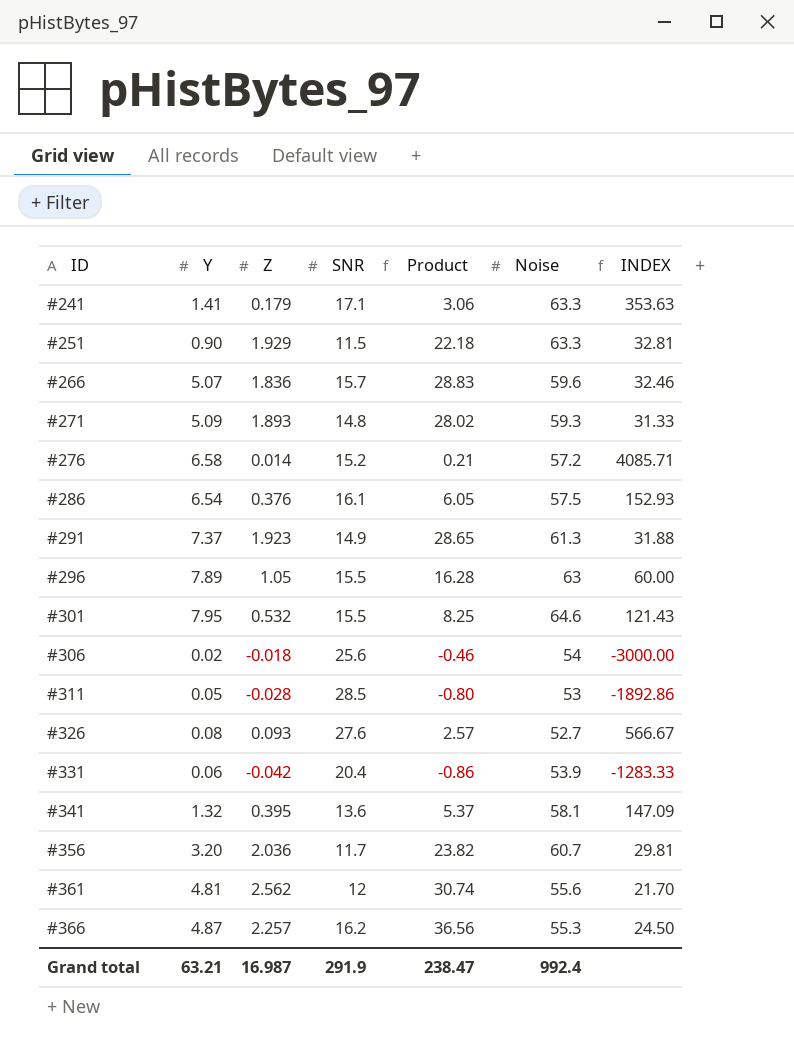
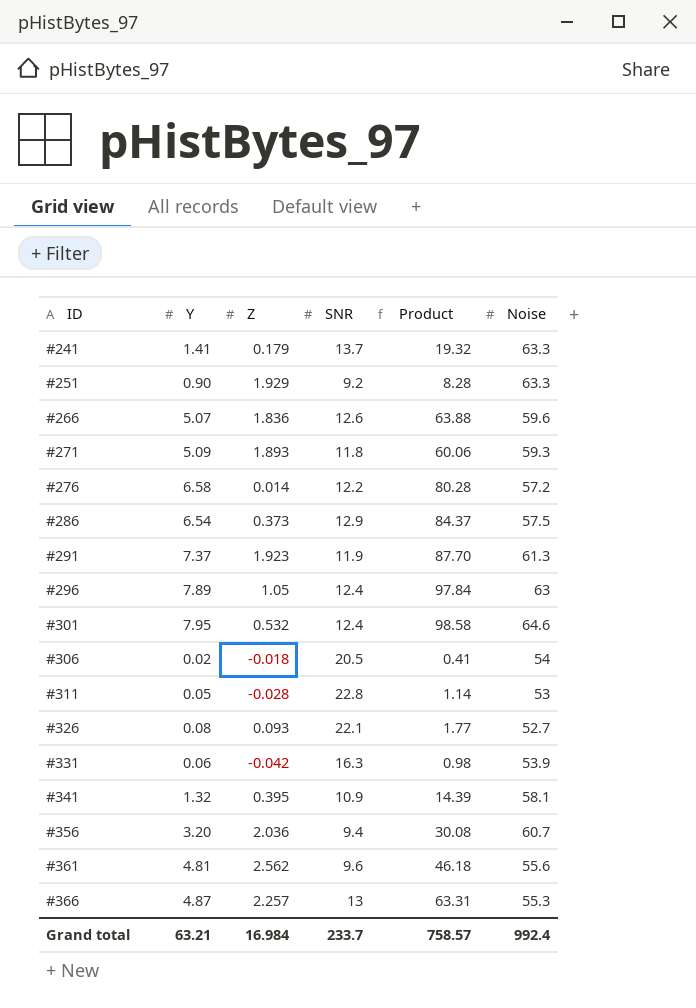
column INDEX | formula: [Noise] / [Z] -> none
column Product | formula: [Z] * [SNR] -> [Y] * [SNR]
#241 | SNR: 17.1 -> 13.7
#251 | SNR: 11.5 -> 9.2
#266 | SNR: 15.7 -> 12.6
#271 | SNR: 14.8 -> 11.8
#276 | SNR: 15.2 -> 12.2
#286 | Z: 0.376 -> 0.373
#286 | SNR: 16.1 -> 12.9
#291 | SNR: 14.9 -> 11.9
#296 | SNR: 15.5 -> 12.4
#301 | SNR: 15.5 -> 12.4
#306 | SNR: 25.6 -> 20.5
#311 | SNR: 28.5 -> 22.8
#326 | SNR: 27.6 -> 22.1
#331 | SNR: 20.4 -> 16.3
#341 | SNR: 13.6 -> 10.9
#356 | SNR: 11.7 -> 9.4
#361 | SNR: 12 -> 9.6
#366 | SNR: 16.2 -> 13
Grand total | Z: 16.987 -> 16.984
Grand total | SNR: 291.9 -> 233.7
Grand total | Product: 238.47 -> 758.57

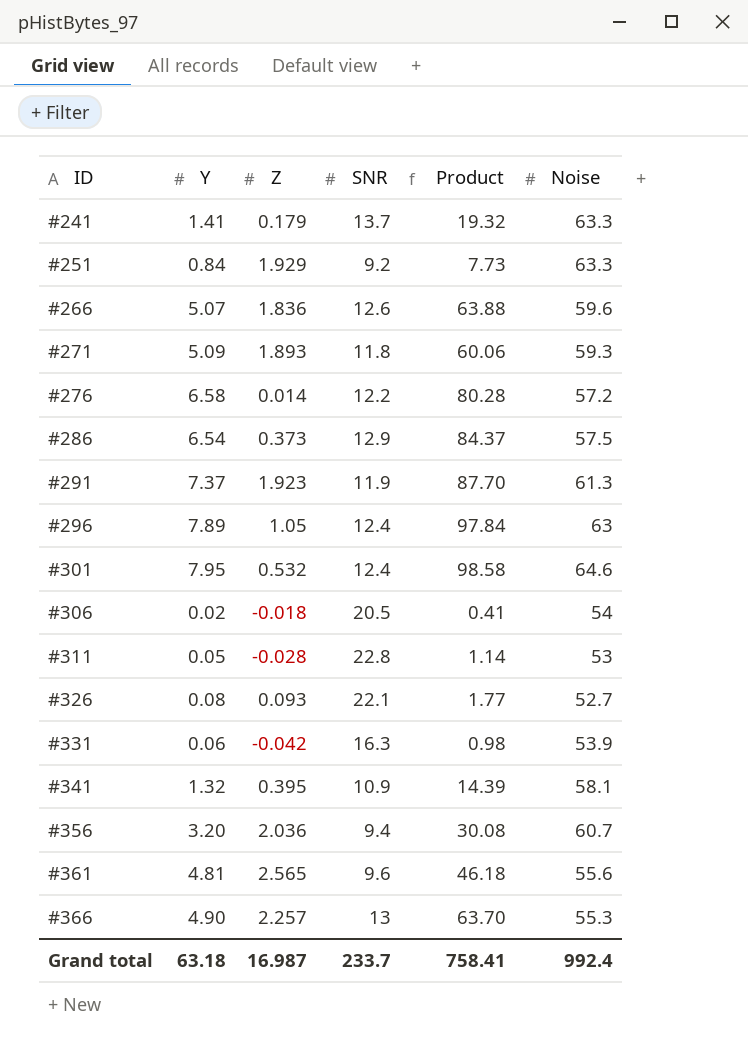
#251 | Y: 0.90 -> 0.84
#251 | Product: 8.28 -> 7.73
#361 | Z: 2.562 -> 2.565
#366 | Y: 4.87 -> 4.90
#366 | Product: 63.31 -> 63.70
Grand total | Y: 63.21 -> 63.18
Grand total | Z: 16.984 -> 16.987
Grand total | Product: 758.57 -> 758.41

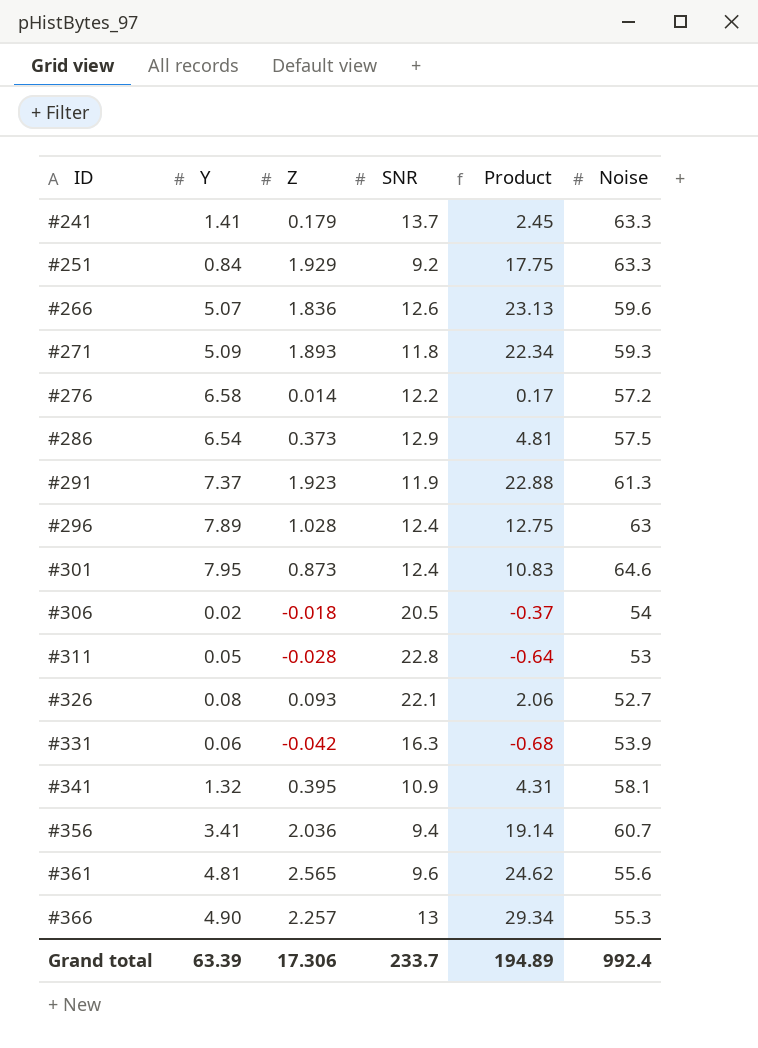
column Product | formula: [Y] * [SNR] -> [Z] * [SNR]
#296 | Z: 1.05 -> 1.028
#301 | Z: 0.532 -> 0.873
#356 | Y: 3.20 -> 3.41
Grand total | Y: 63.18 -> 63.39
Grand total | Z: 16.987 -> 17.306
Grand total | Product: 758.41 -> 194.89

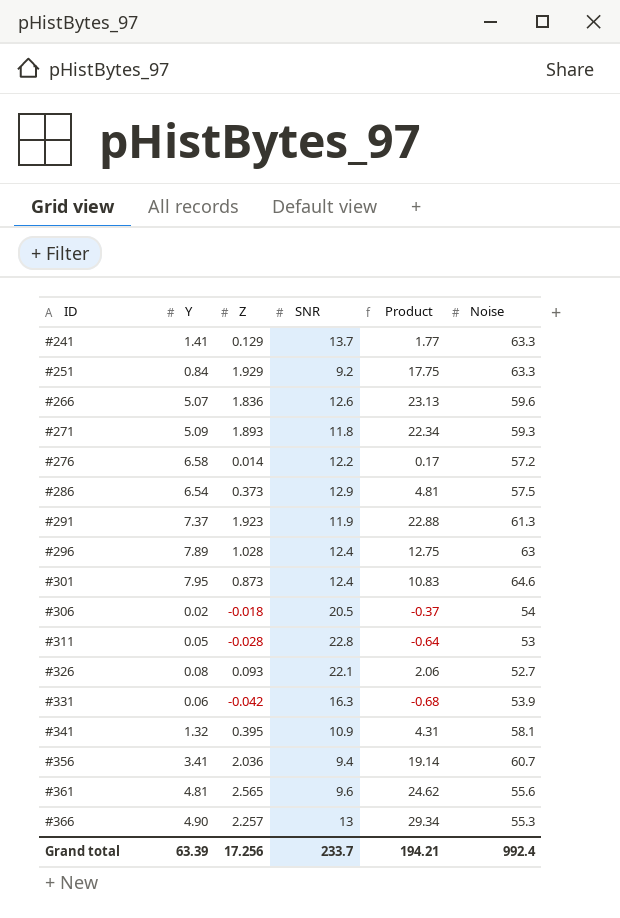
#241 | Z: 0.179 -> 0.129
#241 | Product: 2.45 -> 1.77
Grand total | Z: 17.306 -> 17.256
Grand total | Product: 194.89 -> 194.21

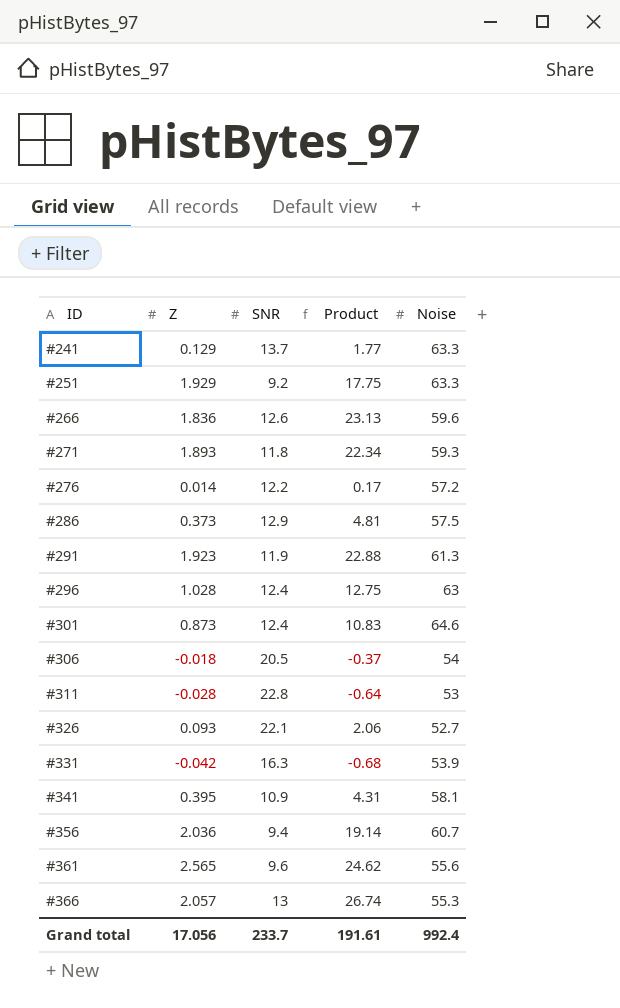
column Y | position: 2 -> none
#366 | Z: 2.257 -> 2.057
#366 | Product: 29.34 -> 26.74
Grand total | Z: 17.256 -> 17.056
Grand total | Product: 194.21 -> 191.61

